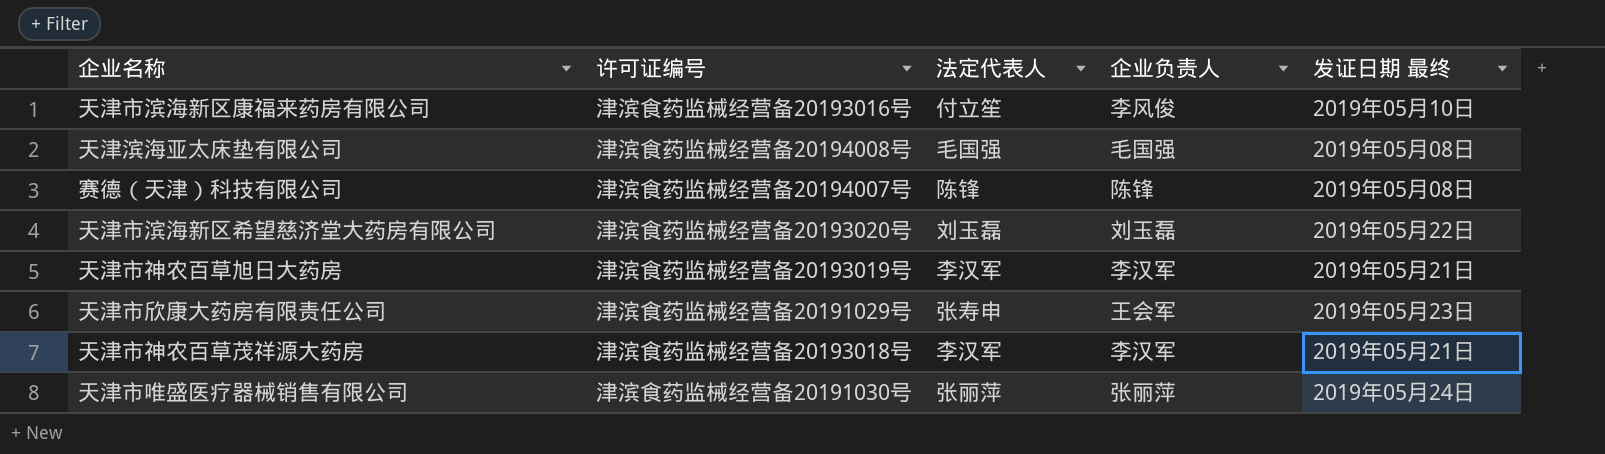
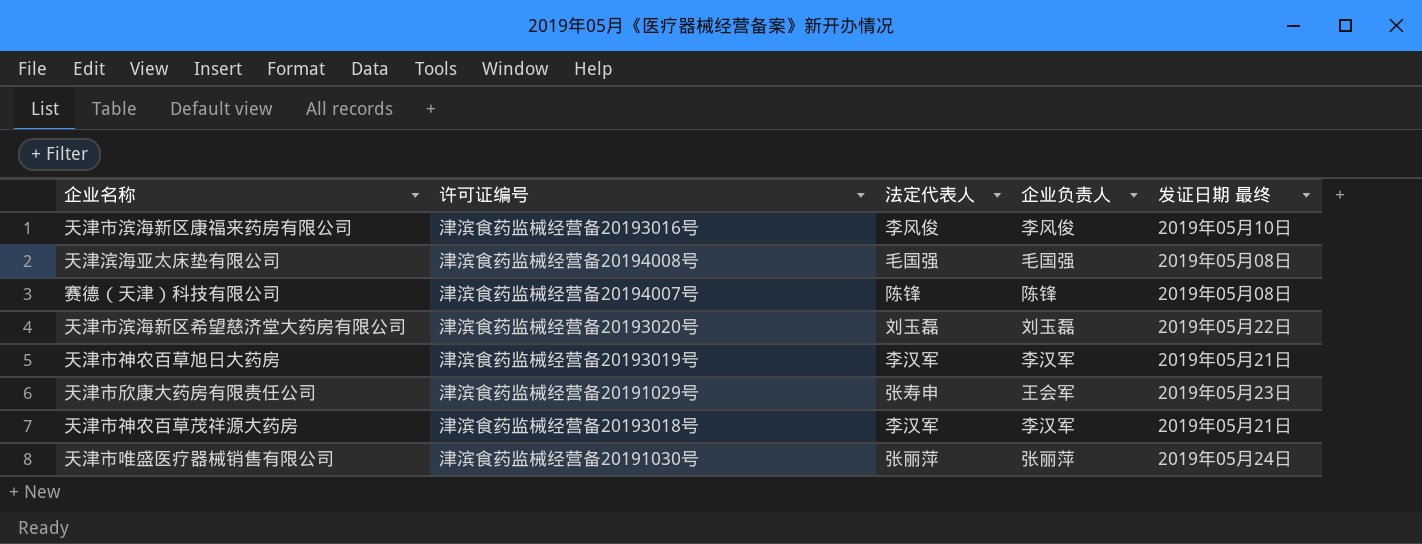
天津市滨海新区康福来药房有限公司 | 法定代表人: 付立笙 -> 李风俊

